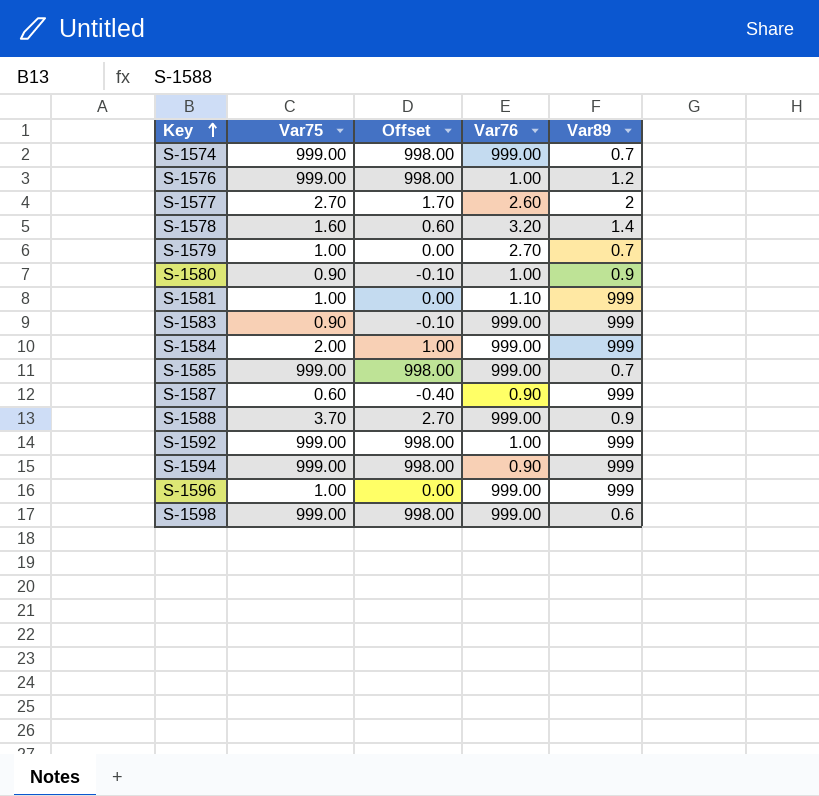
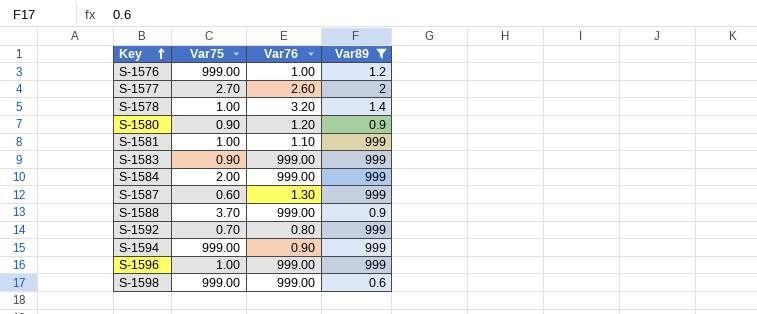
filter: none -> Var89 != 0.7
column Offset | formula: [Var75] - 1 -> none
S-1578 | Var75: 1.60 -> 1.00
S-1580 | Var76: 1.00 -> 1.20
S-1587 | Var76: 0.90 -> 1.30
S-1592 | Var75: 999.00 -> 0.70
S-1592 | Var76: 1.00 -> 0.80

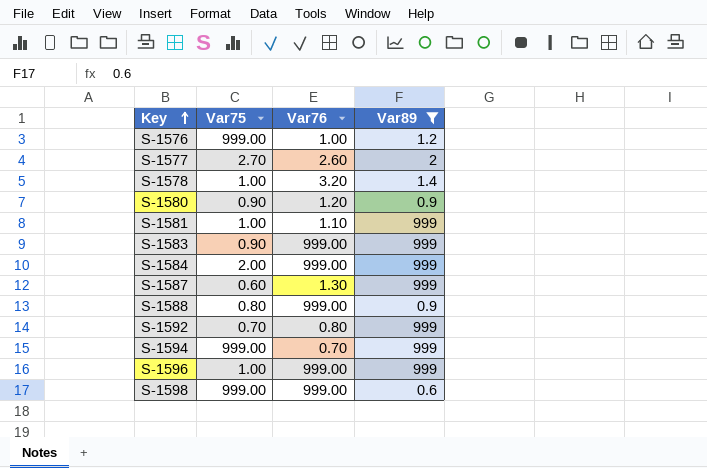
S-1588 | Var75: 3.70 -> 0.80
S-1594 | Var76: 0.90 -> 0.70

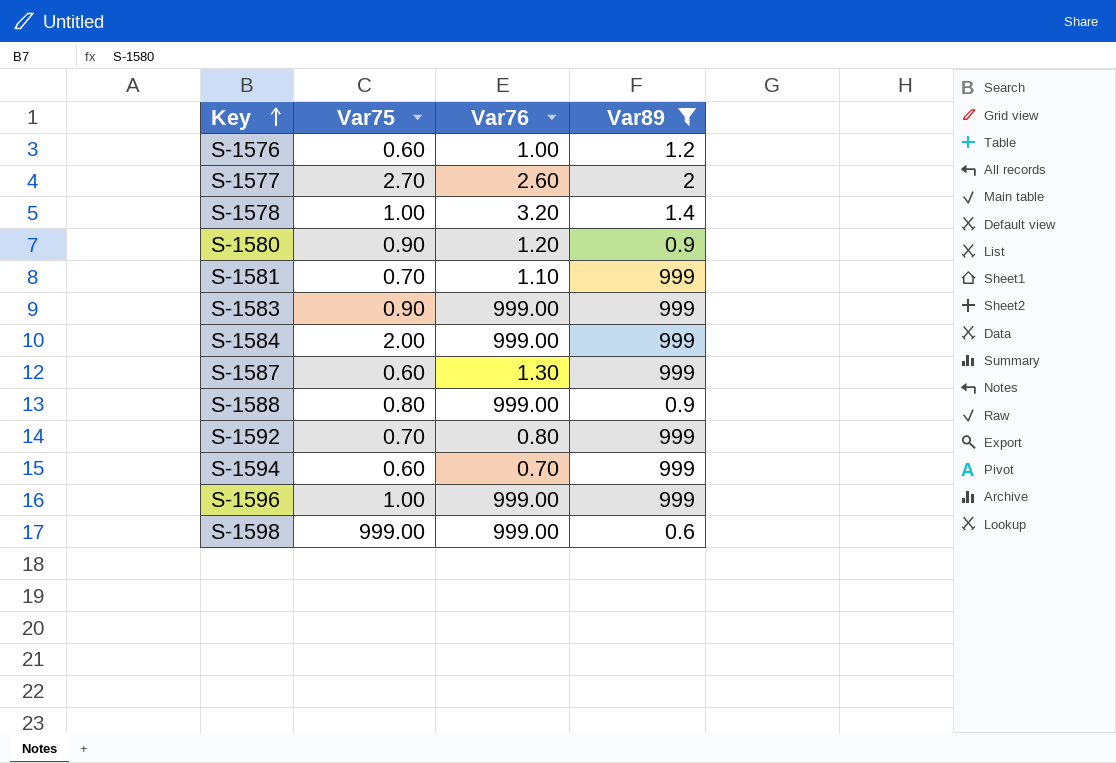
S-1576 | Var75: 999.00 -> 0.60
S-1581 | Var75: 1.00 -> 0.70
S-1594 | Var75: 999.00 -> 0.60

